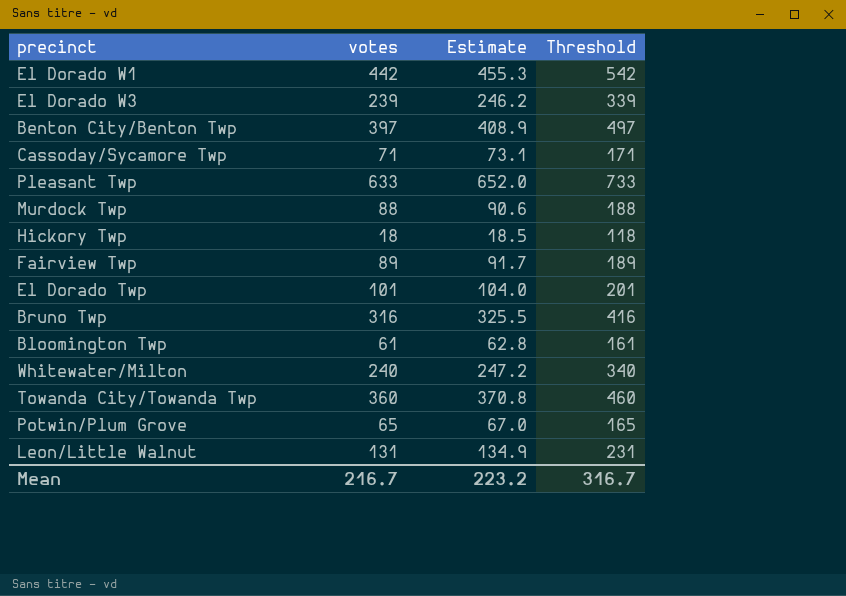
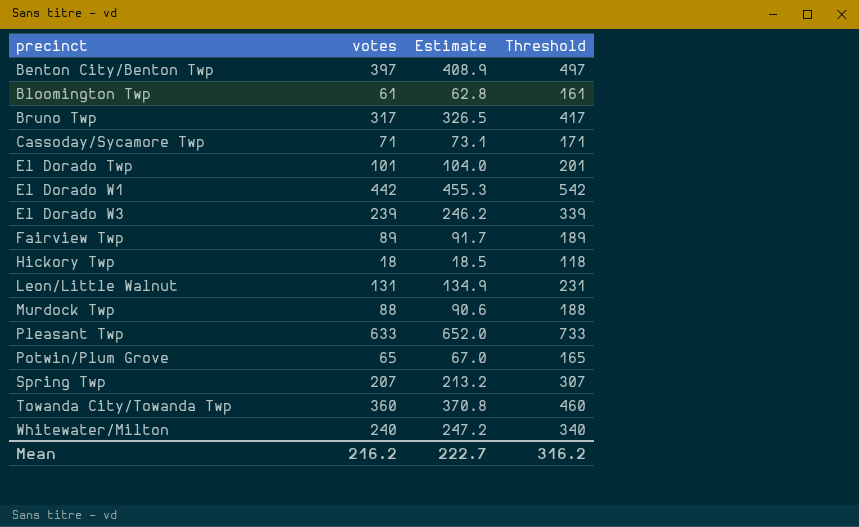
row order: none -> precinct ascending
Bruno Twp | votes: 316 -> 317
Bruno Twp | Estimate: 325.5 -> 326.5
Bruno Twp | Threshold: 416 -> 417
row Spring Twp: none -> 207 | 213.2 | 307
Mean | votes: 216.7 -> 216.2
Mean | Estimate: 223.2 -> 222.7
Mean | Threshold: 316.7 -> 316.2

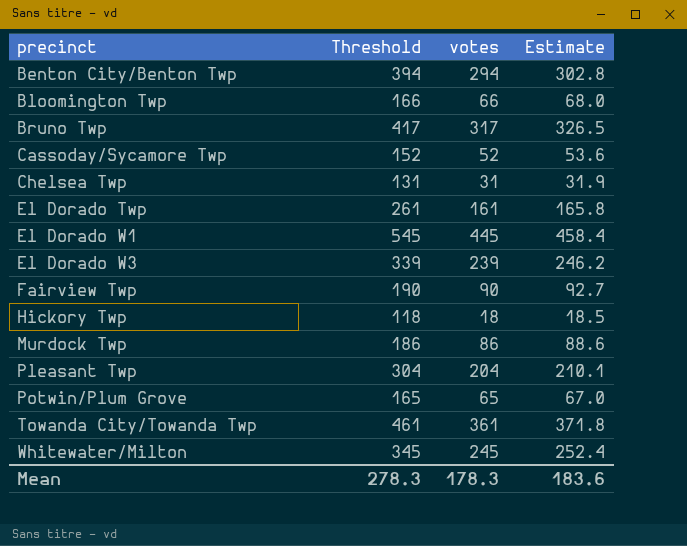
column Threshold | position: 4 -> 2
row Leon/Little Walnut: 131 | 134.9 | 231 -> none
row Spring Twp: 207 | 213.2 | 307 -> none
Benton City/Benton Twp | Threshold: 497 -> 394
Benton City/Benton Twp | votes: 397 -> 294
Benton City/Benton Twp | Estimate: 408.9 -> 302.8
Bloomington Twp | Threshold: 161 -> 166
Bloomington Twp | votes: 61 -> 66
Bloomington Twp | Estimate: 62.8 -> 68.0
Cassoday/Sycamore Twp | Threshold: 171 -> 152
Cassoday/Sycamore Twp | votes: 71 -> 52
Cassoday/Sycamore Twp | Estimate: 73.1 -> 53.6
row Chelsea Twp: none -> 131 | 31 | 31.9
El Dorado Twp | Threshold: 201 -> 261
El Dorado Twp | votes: 101 -> 161
El Dorado Twp | Estimate: 104.0 -> 165.8
El Dorado W1 | Threshold: 542 -> 545
El Dorado W1 | votes: 442 -> 445
El Dorado W1 | Estimate: 455.3 -> 458.4
Fairview Twp | Threshold: 189 -> 190
Fairview Twp | votes: 89 -> 90
Fairview Twp | Estimate: 91.7 -> 92.7
Murdock Twp | Threshold: 188 -> 186
Murdock Twp | votes: 88 -> 86
Murdock Twp | Estimate: 90.6 -> 88.6
Pleasant Twp | Threshold: 733 -> 304
Pleasant Twp | votes: 633 -> 204
Pleasant Twp | Estimate: 652.0 -> 210.1
Towanda City/Towanda Twp | Threshold: 460 -> 461
Towanda City/Towanda Twp | votes: 360 -> 361
Towanda City/Towanda Twp | Estimate: 370.8 -> 371.8
Whitewater/Milton | Threshold: 340 -> 345
Whitewater/Milton | votes: 240 -> 245
Whitewater/Milton | Estimate: 247.2 -> 252.4
Mean | Threshold: 316.2 -> 278.3
Mean | votes: 216.2 -> 178.3
Mean | Estimate: 222.7 -> 183.6

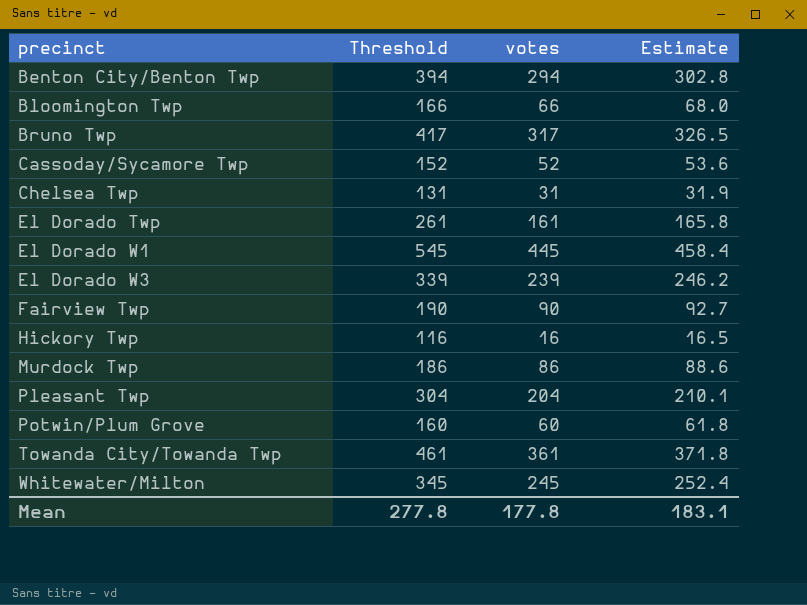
Hickory Twp | Threshold: 118 -> 116
Hickory Twp | votes: 18 -> 16
Hickory Twp | Estimate: 18.5 -> 16.5
Potwin/Plum Grove | Threshold: 165 -> 160
Potwin/Plum Grove | votes: 65 -> 60
Potwin/Plum Grove | Estimate: 67.0 -> 61.8
Mean | Threshold: 278.3 -> 277.8
Mean | votes: 178.3 -> 177.8
Mean | Estimate: 183.6 -> 183.1

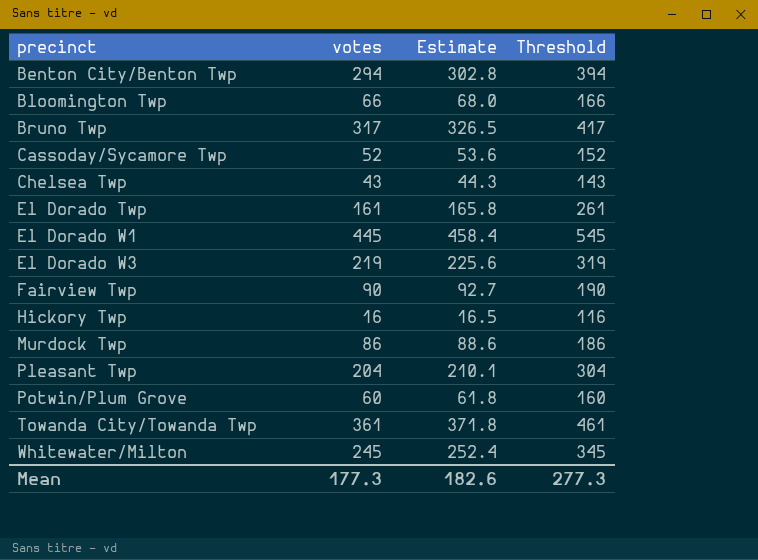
column Threshold | position: 2 -> 4
Chelsea Twp | votes: 31 -> 43
Chelsea Twp | Estimate: 31.9 -> 44.3
Chelsea Twp | Threshold: 131 -> 143
El Dorado W3 | votes: 239 -> 219
El Dorado W3 | Estimate: 246.2 -> 225.6
El Dorado W3 | Threshold: 339 -> 319
Mean | votes: 177.8 -> 177.3
Mean | Estimate: 183.1 -> 182.6
Mean | Threshold: 277.8 -> 277.3

